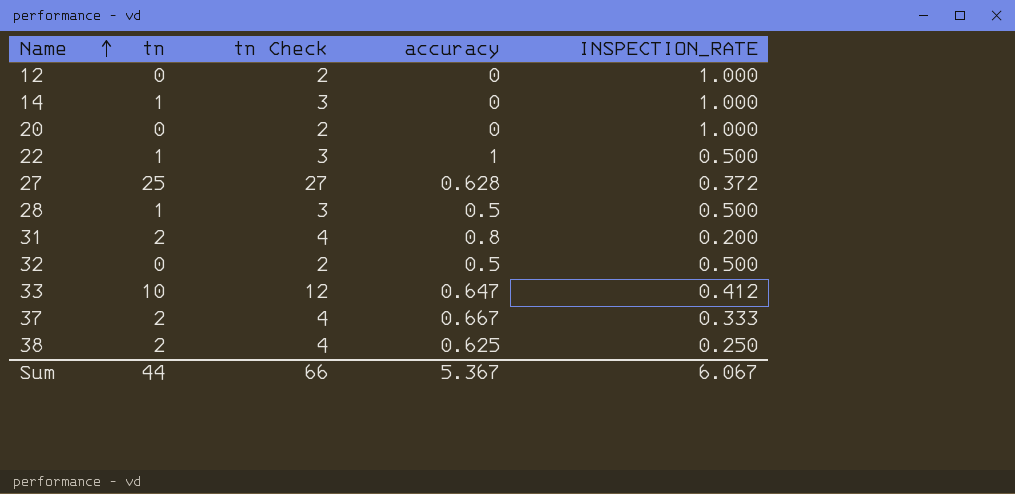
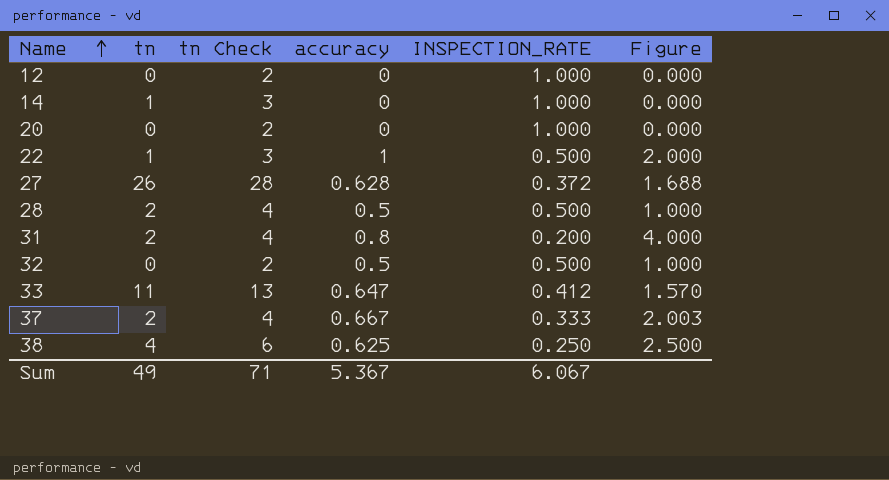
column Figure | formula: none -> [accuracy] / [INSPECTION_RATE]
27 | tn: 25 -> 26
27 | tn Check: 27 -> 28
28 | tn: 1 -> 2
28 | tn Check: 3 -> 4
33 | tn: 10 -> 11
33 | tn Check: 12 -> 13
38 | tn: 2 -> 4
38 | tn Check: 4 -> 6
Sum | tn: 44 -> 49
Sum | tn Check: 66 -> 71

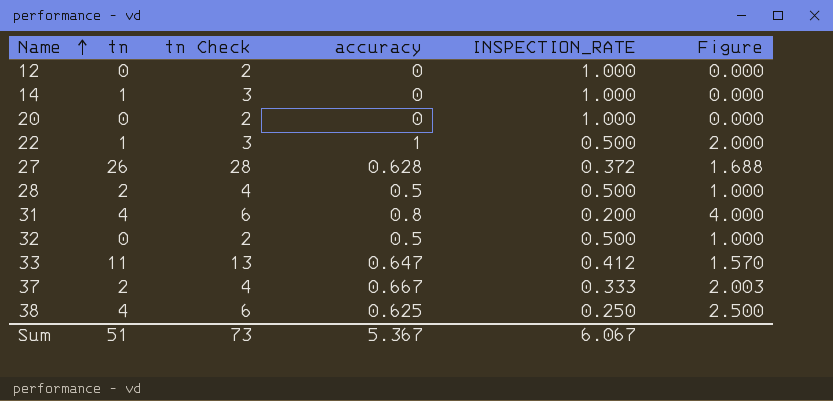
31 | tn: 2 -> 4
31 | tn Check: 4 -> 6
Sum | tn: 49 -> 51
Sum | tn Check: 71 -> 73

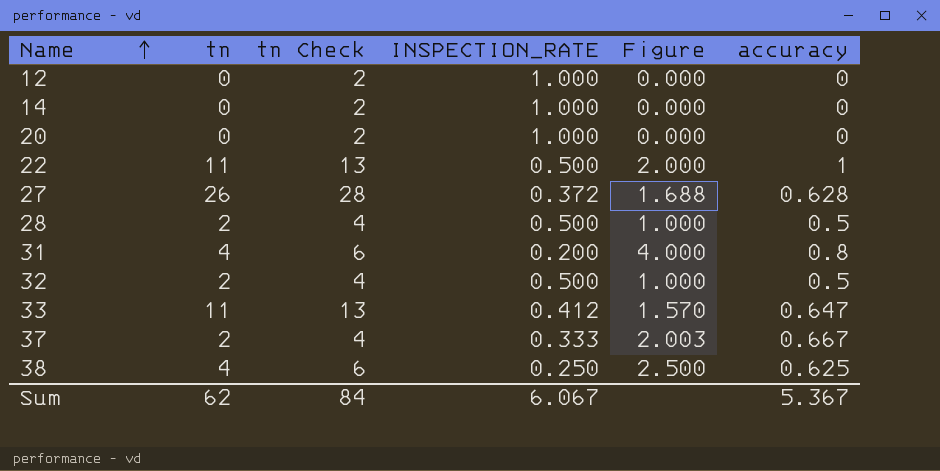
column accuracy | position: 4 -> 6
14 | tn: 1 -> 0
14 | tn Check: 3 -> 2
22 | tn: 1 -> 11
22 | tn Check: 3 -> 13
32 | tn: 0 -> 2
32 | tn Check: 2 -> 4
Sum | tn: 51 -> 62
Sum | tn Check: 73 -> 84

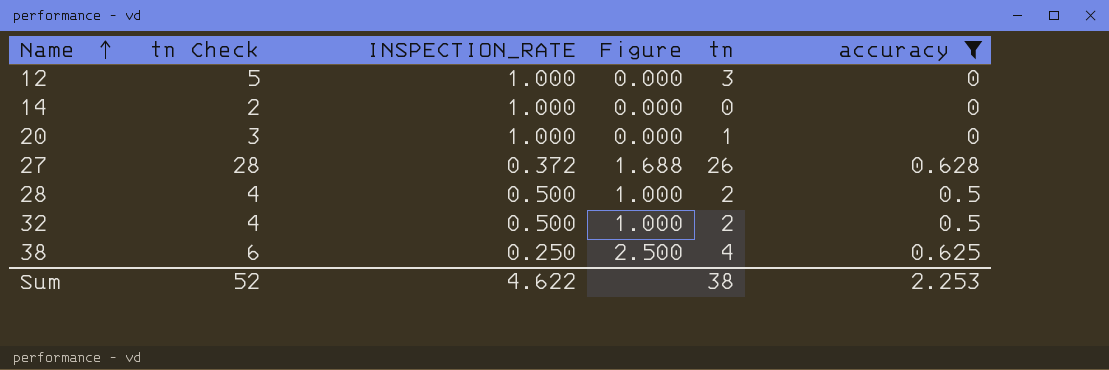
filter: none -> accuracy <= 0.628
column tn | position: 2 -> 5
12 | tn Check: 2 -> 5
12 | tn: 0 -> 3
20 | tn Check: 2 -> 3
20 | tn: 0 -> 1
Sum | tn Check: 84 -> 52
Sum | INSPECTION_RATE: 6.067 -> 4.622
Sum | tn: 62 -> 38
Sum | accuracy: 5.367 -> 2.253

